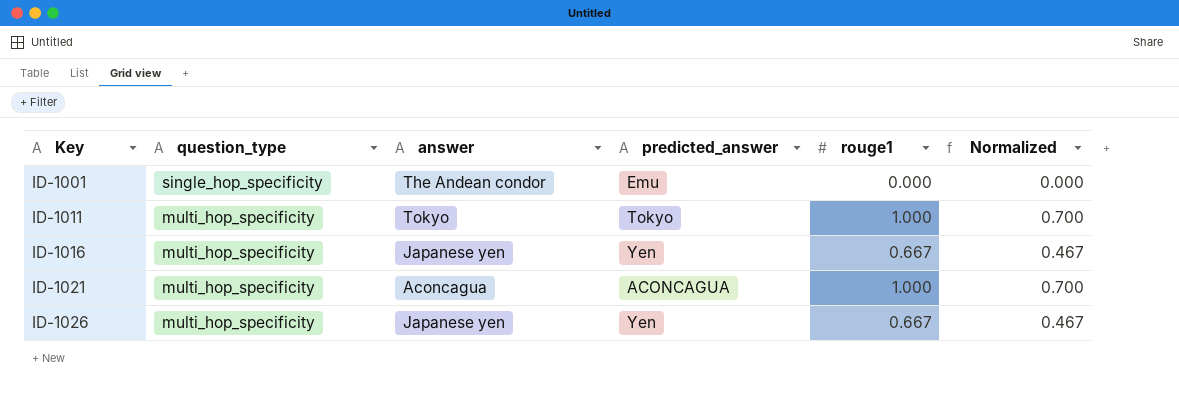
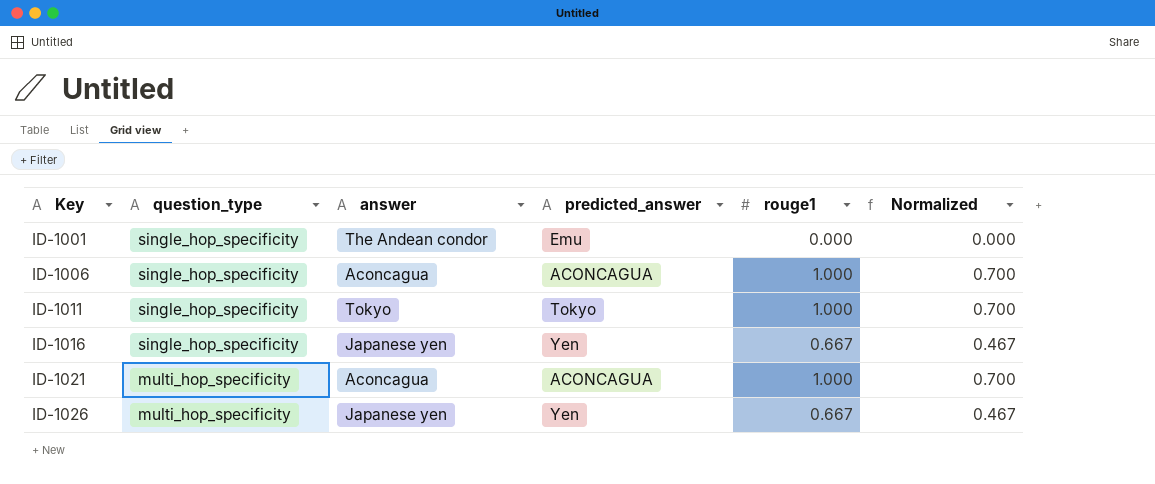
row ID-1006: none -> single_hop_specificity | Aconcagua | ACONCAGUA | 1.000 | 0.700
ID-1011 | question_type: multi_hop_specificity -> single_hop_specificity
ID-1016 | question_type: multi_hop_specificity -> single_hop_specificity

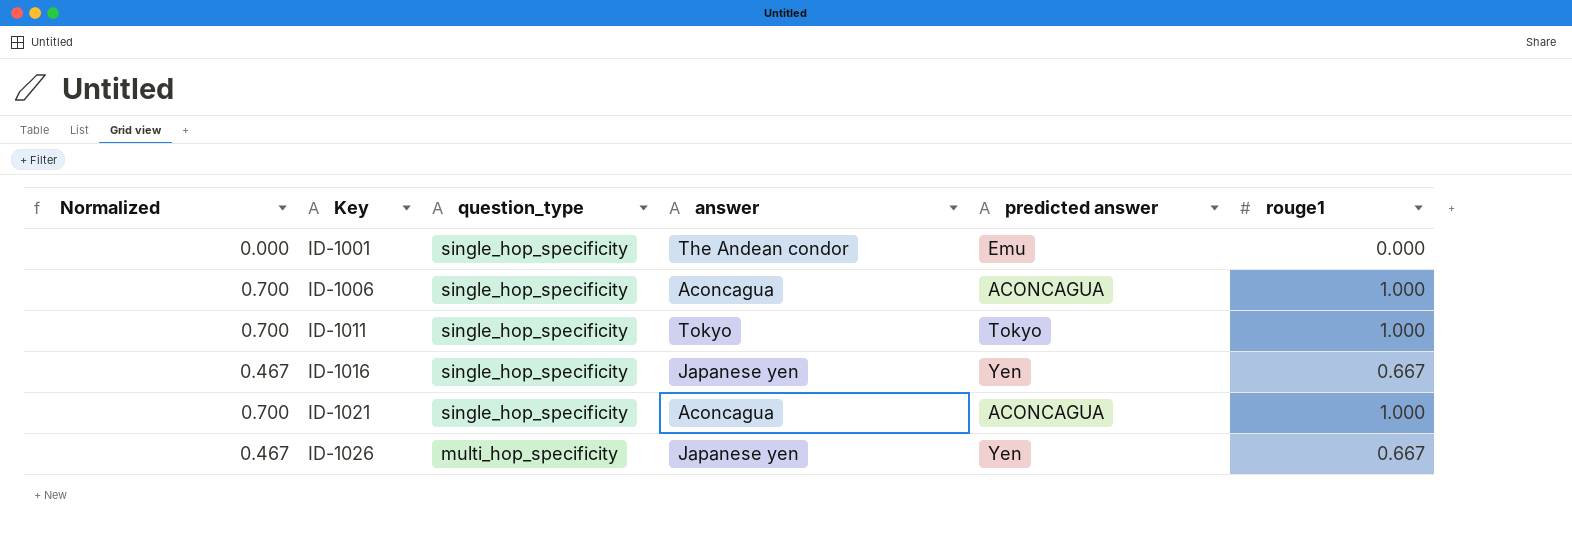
column Normalized | position: 6 -> 1
column name: predicted_answer -> predicted answer
ID-1021 | question_type: multi_hop_specificity -> single_hop_specificity

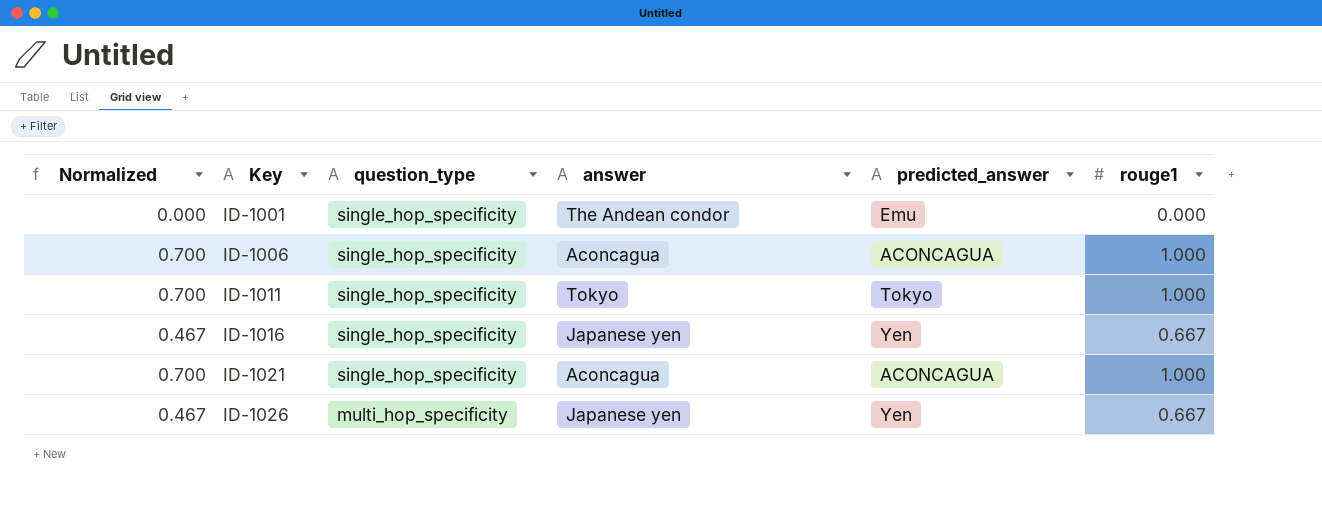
column name: predicted answer -> predicted_answer

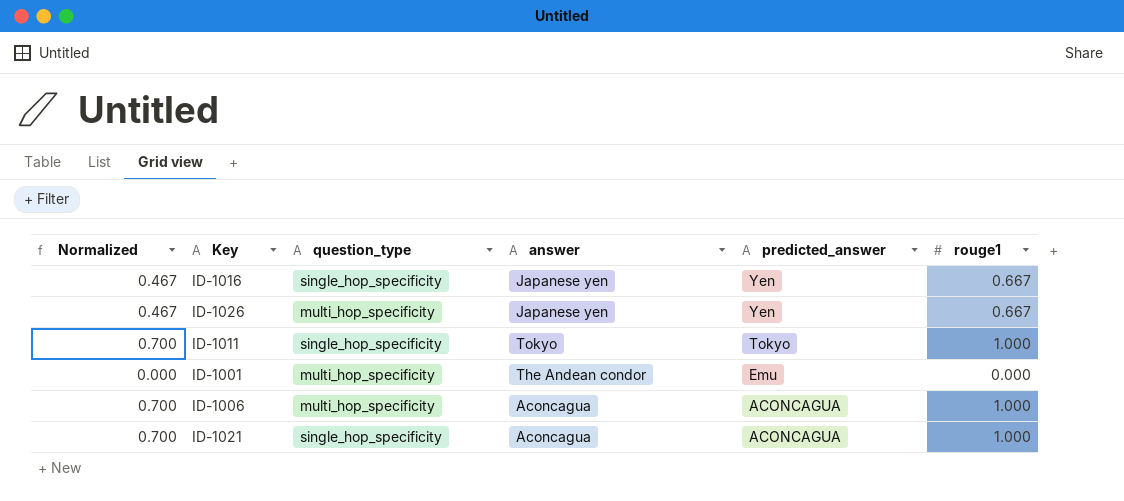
row order: Key ascending -> predicted_answer descending
ID-1001 | question_type: single_hop_specificity -> multi_hop_specificity
ID-1006 | question_type: single_hop_specificity -> multi_hop_specificity

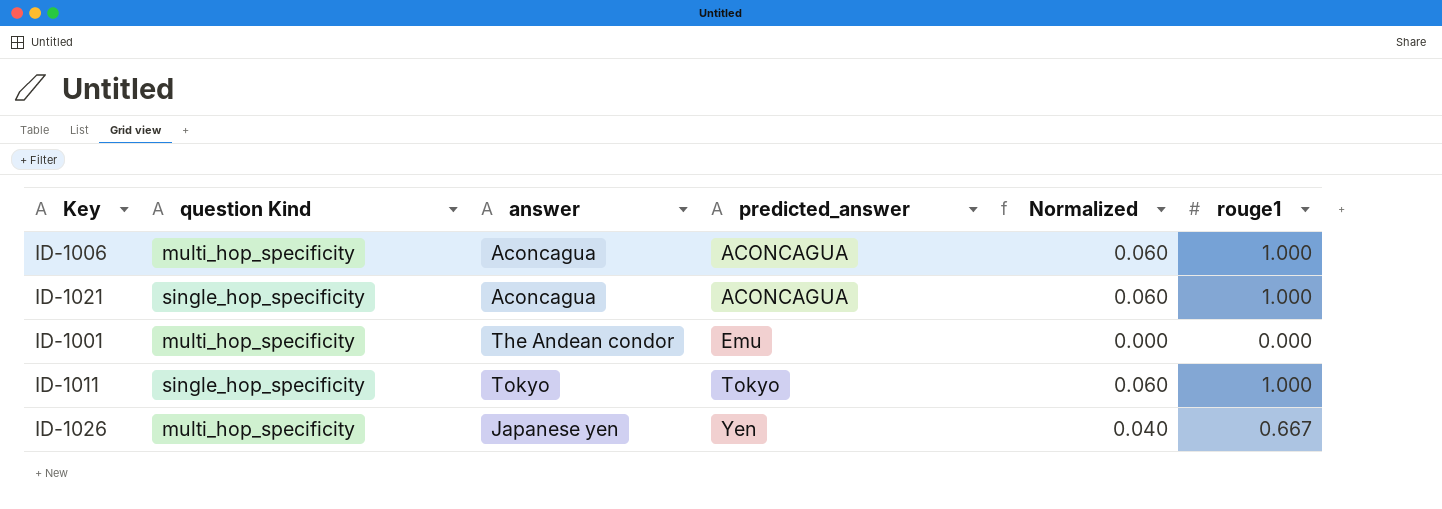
row order: predicted_answer descending -> predicted_answer ascending
column name: question_type -> question Kind
column Normalized | formula: [rouge1] * 0.7 -> [rouge1] * 0.06
column Normalized | position: 1 -> 5
row ID-1016: 0.467 | single_hop_specificity | Japanese yen | Yen | 0.667 -> none

